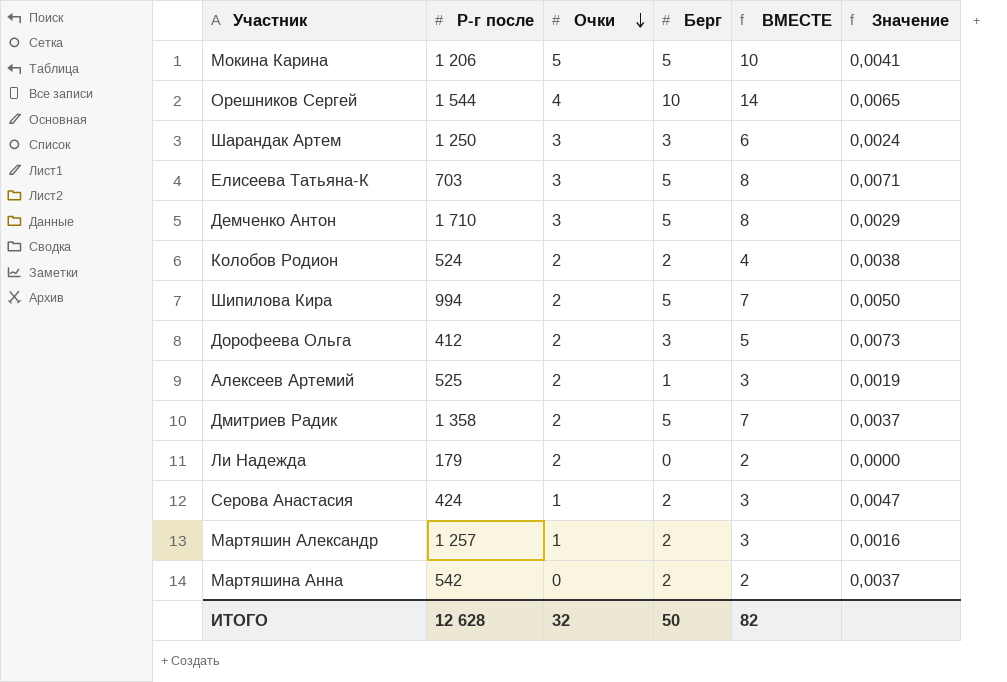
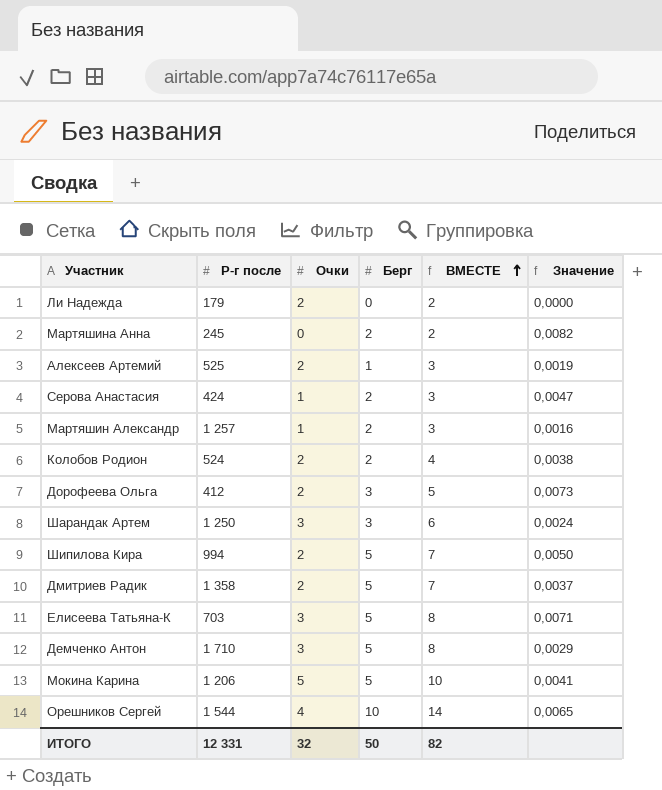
row order: Очки descending -> ВМЕСТЕ ascending
Мартяшина Анна | Р-г после: 542 -> 245
Мартяшина Анна | Значение: 0,0037 -> 0,0082
ИТОГО | Р-г после: 12 628 -> 12 331

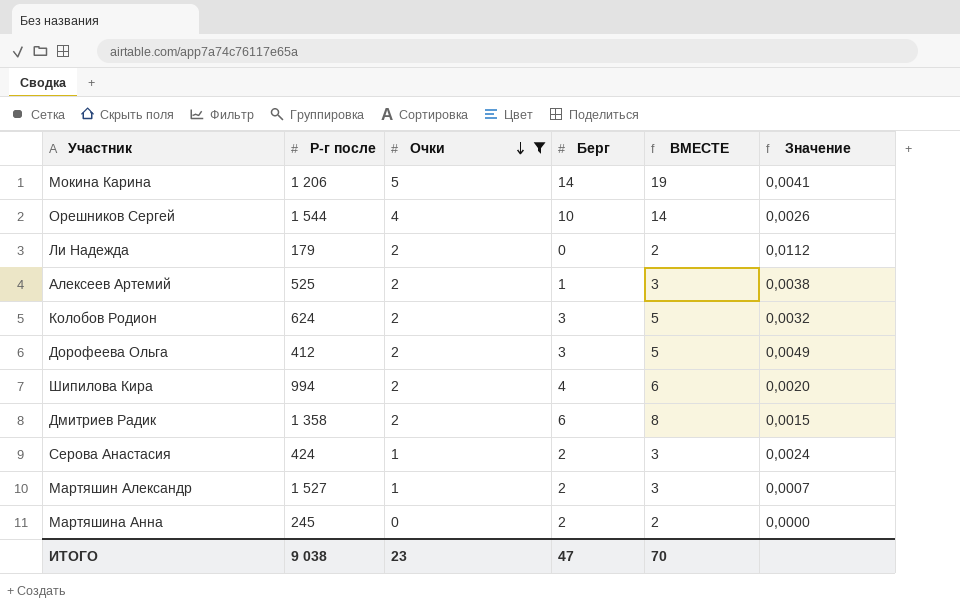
filter: none -> Очки != 3
row order: ВМЕСТЕ ascending -> Очки descending
column Значение | formula: [Берг] / [Р-г после] -> [Очки] / [Р-г после]
Мокина Карина | Берг: 5 -> 14
Мокина Карина | ВМЕСТЕ: 10 -> 19
Колобов Родион | Р-г после: 524 -> 624
Колобов Родион | Берг: 2 -> 3
Колобов Родион | ВМЕСТЕ: 4 -> 5
Шипилова Кира | Берг: 5 -> 4
Шипилова Кира | ВМЕСТЕ: 7 -> 6
Дмитриев Радик | Берг: 5 -> 6
Дмитриев Радик | ВМЕСТЕ: 7 -> 8
Мартяшин Александр | Р-г после: 1 257 -> 1 527
ИТОГО | Р-г после: 12 331 -> 9 038
ИТОГО | Очки: 32 -> 23
ИТОГО | Берг: 50 -> 47
ИТОГО | ВМЕСТЕ: 82 -> 70

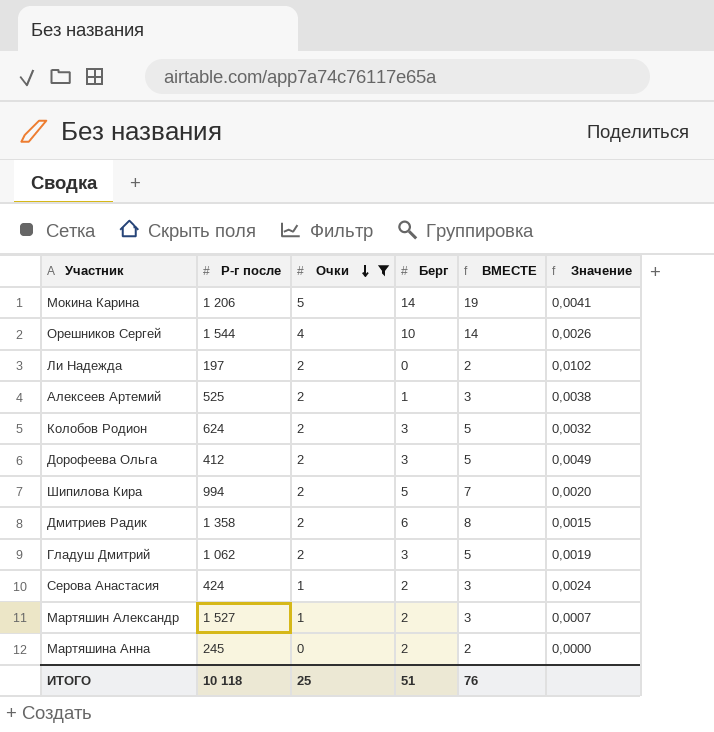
Ли Надежда | Р-г после: 179 -> 197
Ли Надежда | Значение: 0,0112 -> 0,0102
Шипилова Кира | Берг: 4 -> 5
Шипилова Кира | ВМЕСТЕ: 6 -> 7
row Гладуш Дмитрий: none -> 1 062 | 2 | 3 | 5 | 0,0019
ИТОГО | Р-г после: 9 038 -> 10 118
ИТОГО | Очки: 23 -> 25
ИТОГО | Берг: 47 -> 51
ИТОГО | ВМЕСТЕ: 70 -> 76

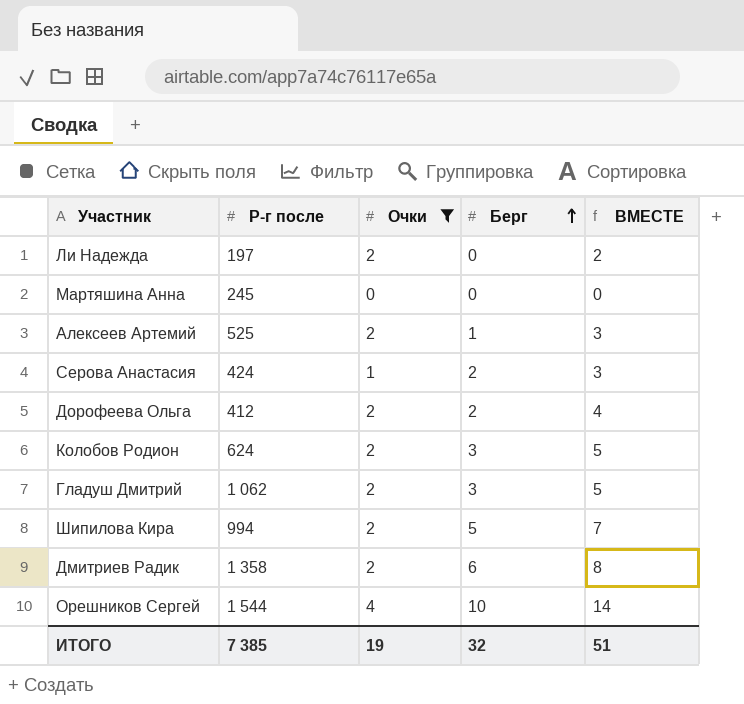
row order: Очки descending -> Берг ascending
column Значение | formula: [Очки] / [Р-г после] -> none
row Мокина Карина: 1 206 | 5 | 14 | 19 | 0,0041 -> none
row Мартяшин Александр: 1 527 | 1 | 2 | 3 | 0,0007 -> none
Мартяшина Анна | Берг: 2 -> 0
Мартяшина Анна | ВМЕСТЕ: 2 -> 0
Дорофеева Ольга | Берг: 3 -> 2
Дорофеева Ольга | ВМЕСТЕ: 5 -> 4
ИТОГО | Р-г после: 10 118 -> 7 385
ИТОГО | Очки: 25 -> 19
ИТОГО | Берг: 51 -> 32
ИТОГО | ВМЕСТЕ: 76 -> 51

